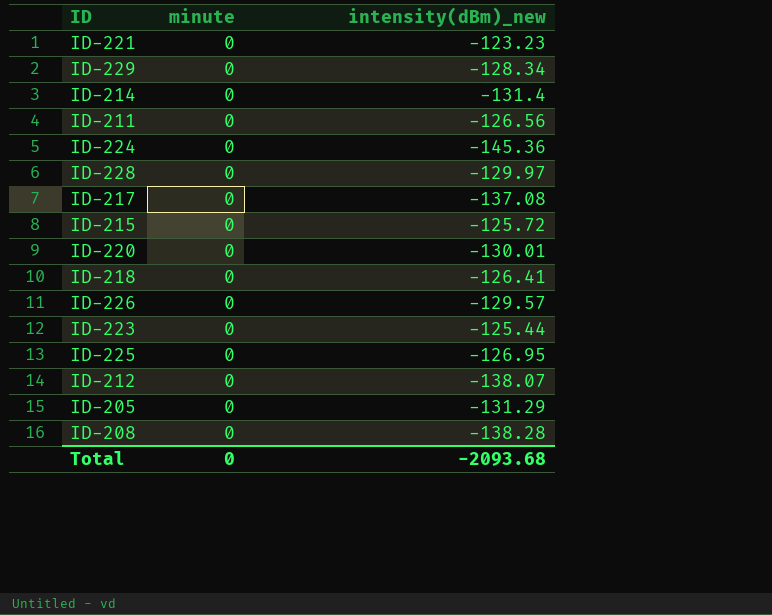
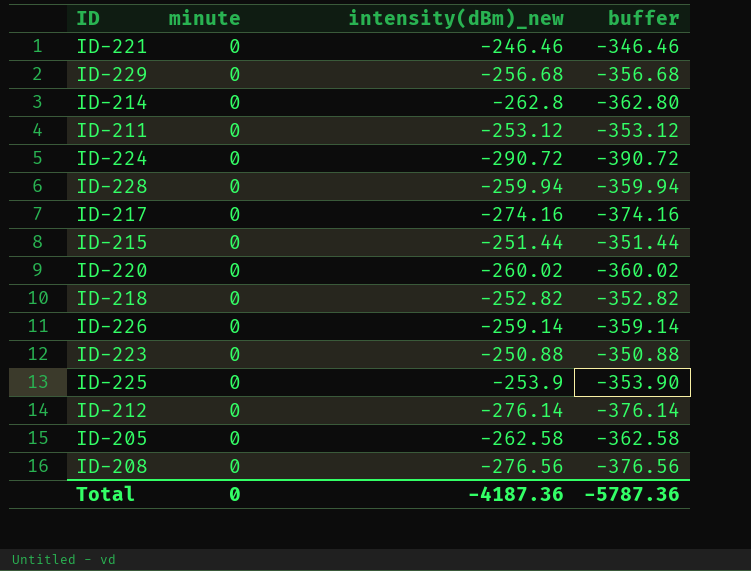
column buffer | formula: none -> [intensity(dBm)_new] - 100
ID-221 | intensity(dBm)_new: -123.23 -> -246.46
ID-229 | intensity(dBm)_new: -128.34 -> -256.68
ID-214 | intensity(dBm)_new: -131.4 -> -262.8
ID-211 | intensity(dBm)_new: -126.56 -> -253.12
ID-224 | intensity(dBm)_new: -145.36 -> -290.72
ID-228 | intensity(dBm)_new: -129.97 -> -259.94
ID-217 | intensity(dBm)_new: -137.08 -> -274.16
ID-215 | intensity(dBm)_new: -125.72 -> -251.44
ID-220 | intensity(dBm)_new: -130.01 -> -260.02
ID-218 | intensity(dBm)_new: -126.41 -> -252.82
ID-226 | intensity(dBm)_new: -129.57 -> -259.14
ID-223 | intensity(dBm)_new: -125.44 -> -250.88
ID-225 | intensity(dBm)_new: -126.95 -> -253.9
ID-212 | intensity(dBm)_new: -138.07 -> -276.14
ID-205 | intensity(dBm)_new: -131.29 -> -262.58
ID-208 | intensity(dBm)_new: -138.28 -> -276.56
Total | intensity(dBm)_new: -2093.68 -> -4187.36

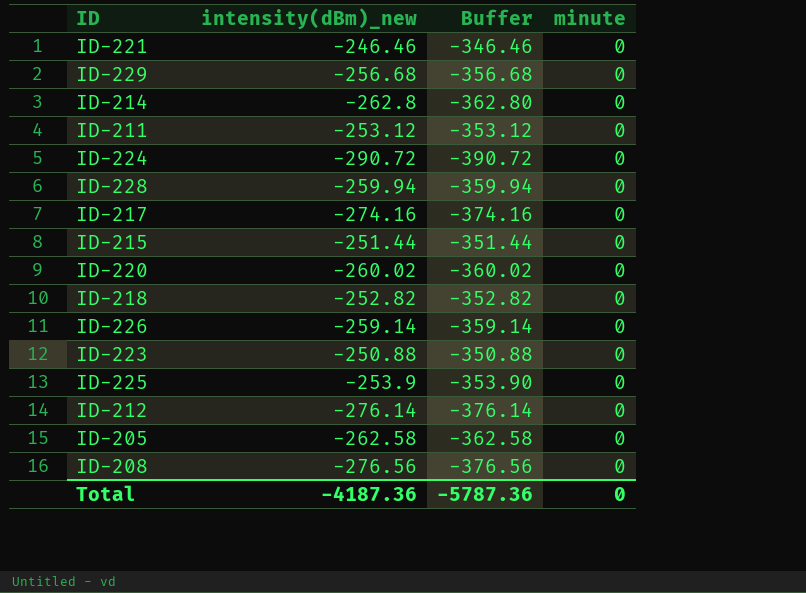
column name: buffer -> Buffer
column minute | position: 2 -> 4

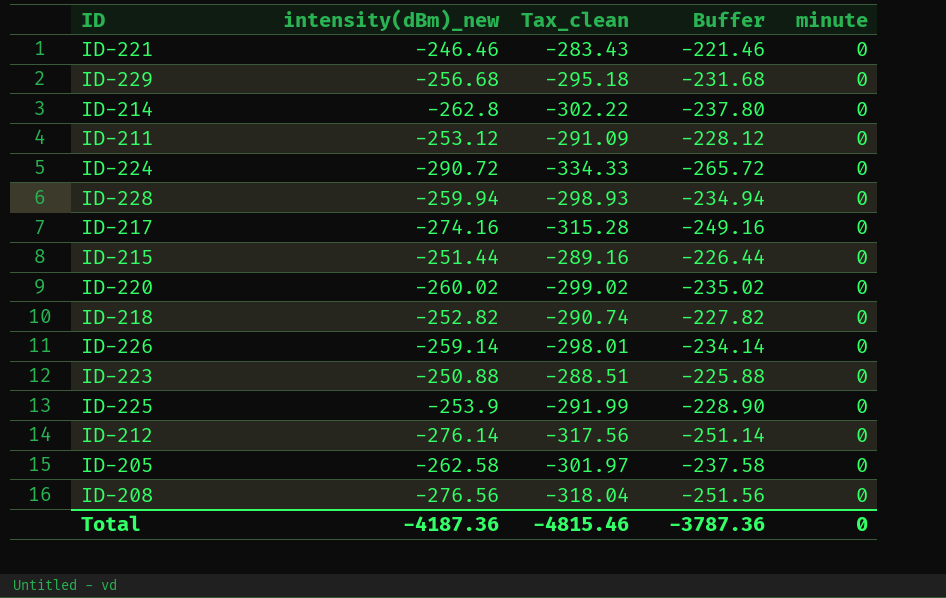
column Tax_clean | formula: none -> [intensity(dBm)_new] * 1.15
column Buffer | formula: [intensity(dBm)_new] - 100 -> [intensity(dBm)_new] + 25
Total | Buffer: -5787.36 -> -3787.36

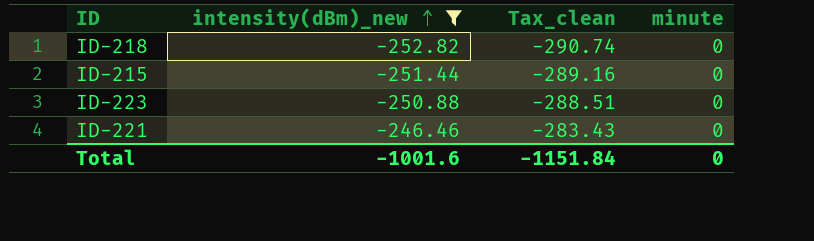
filter: none -> intensity(dBm)_new >= -252.82
row order: none -> intensity(dBm)_new ascending
column Buffer | formula: [intensity(dBm)_new] + 25 -> none
Total | intensity(dBm)_new: -4187.36 -> -1001.6
Total | Tax_clean: -4815.46 -> -1151.84

